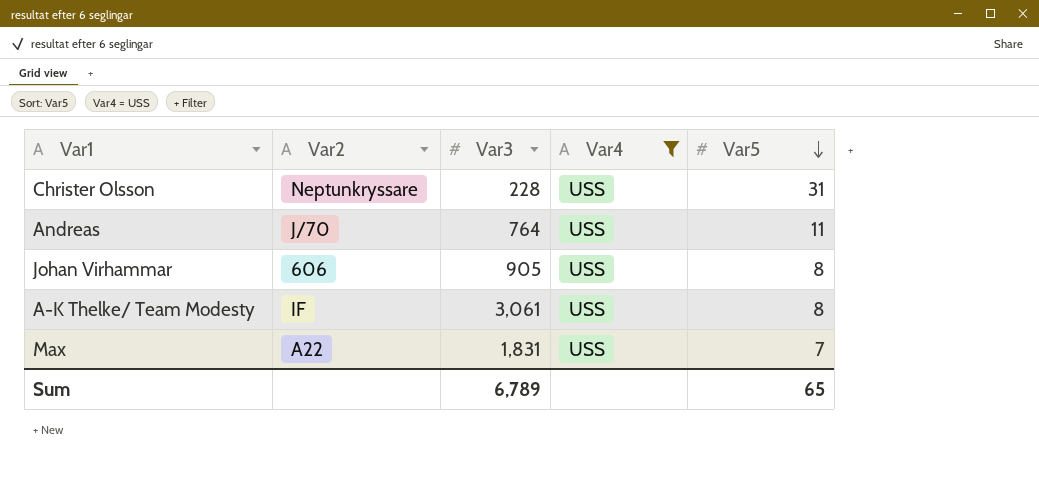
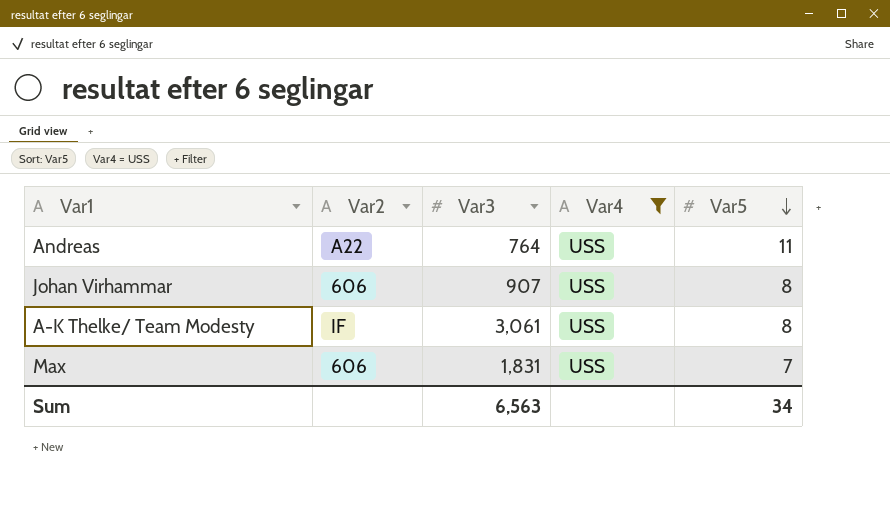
row Christer Olsson: Neptunkryssare | 228 | USS | 31 -> none
Andreas | Var2: J/70 -> A22
Johan Virhammar | Var3: 905 -> 907
Max | Var2: A22 -> 606
Sum | Var3: 6,789 -> 6,563
Sum | Var5: 65 -> 34

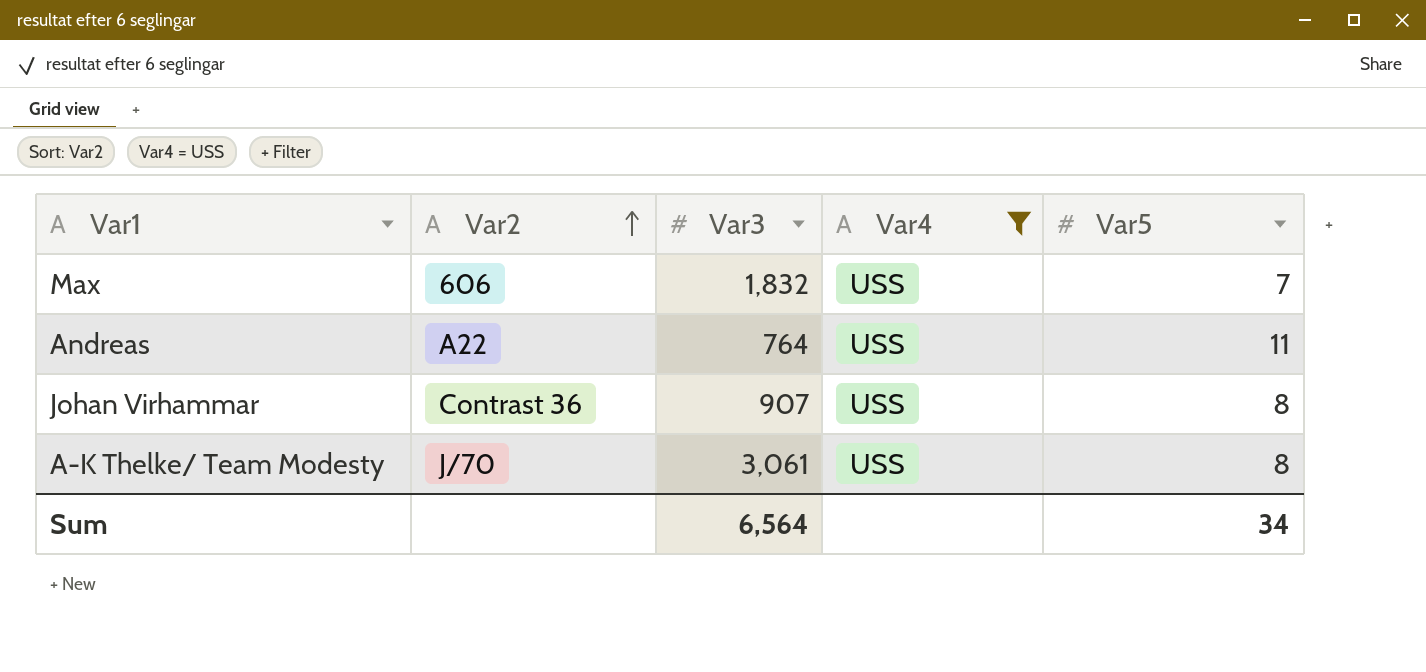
row order: Var5 descending -> Var2 ascending
Max | Var3: 1,831 -> 1,832
Johan Virhammar | Var2: 606 -> Contrast 36
A-K Thelke/ Team Modesty | Var2: IF -> J/70
Sum | Var3: 6,563 -> 6,564

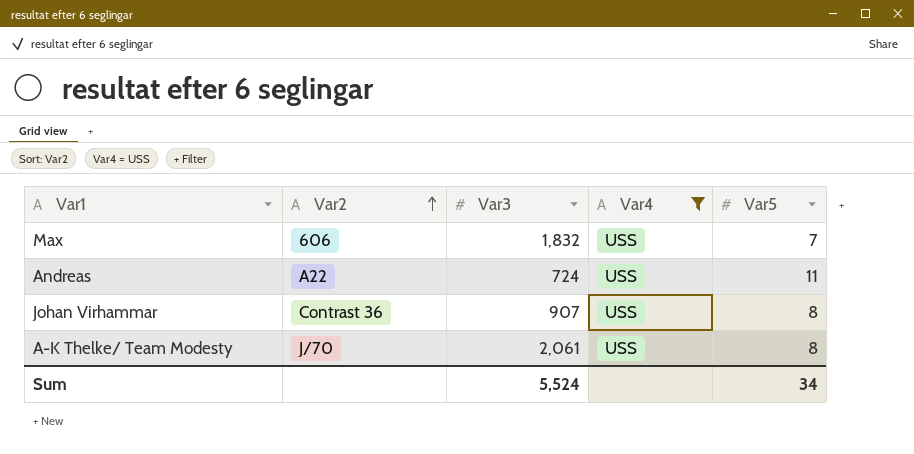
Andreas | Var3: 764 -> 724
A-K Thelke/ Team Modesty | Var3: 3,061 -> 2,061
Sum | Var3: 6,564 -> 5,524

